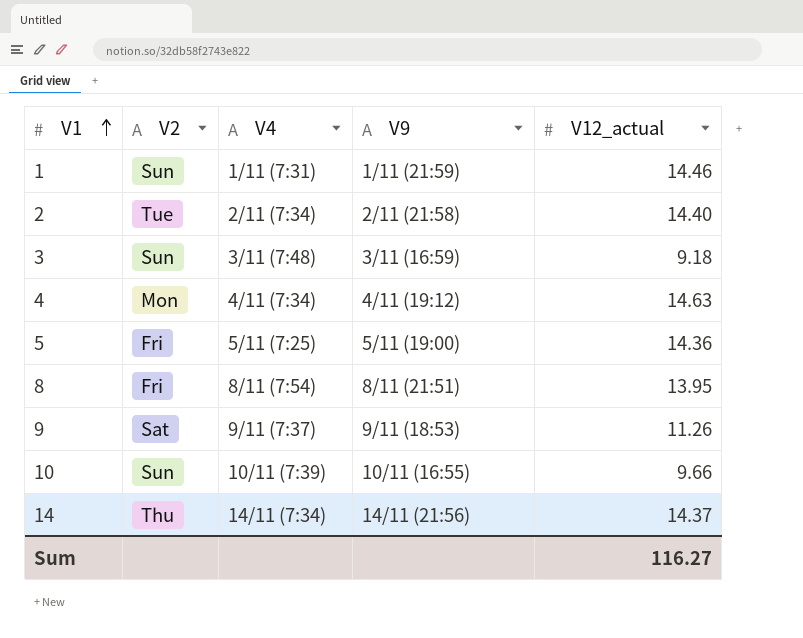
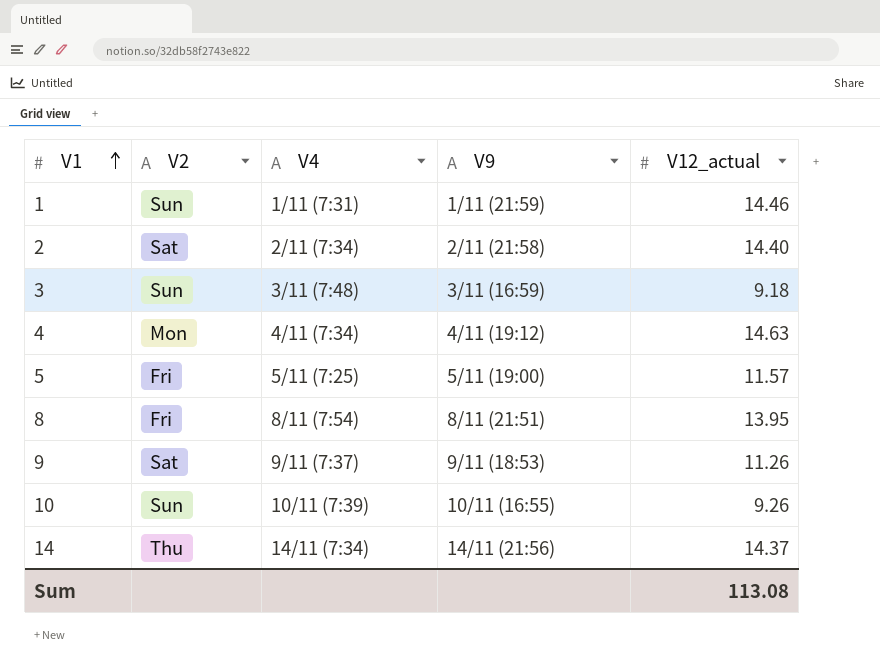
2 | V2: Tue -> Sat
5 | V12_actual: 14.36 -> 11.57
10 | V12_actual: 9.66 -> 9.26
Sum | V12_actual: 116.27 -> 113.08

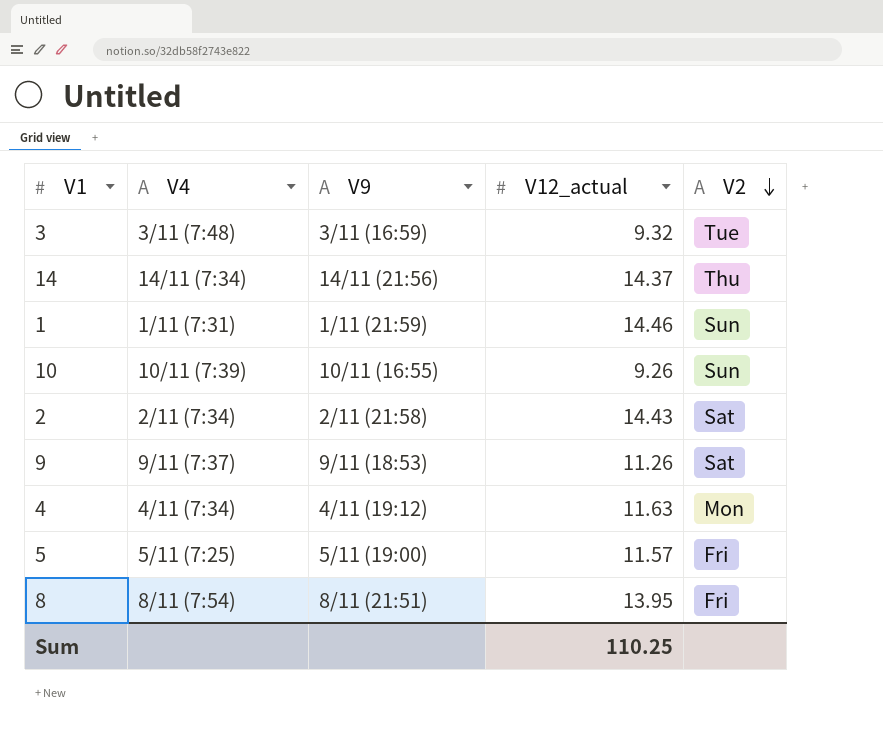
row order: V1 ascending -> V2 descending
column V2 | position: 2 -> 5
3 | V12_actual: 9.18 -> 9.32
3 | V2: Sun -> Tue
2 | V12_actual: 14.40 -> 14.43
4 | V12_actual: 14.63 -> 11.63
Sum | V12_actual: 113.08 -> 110.25

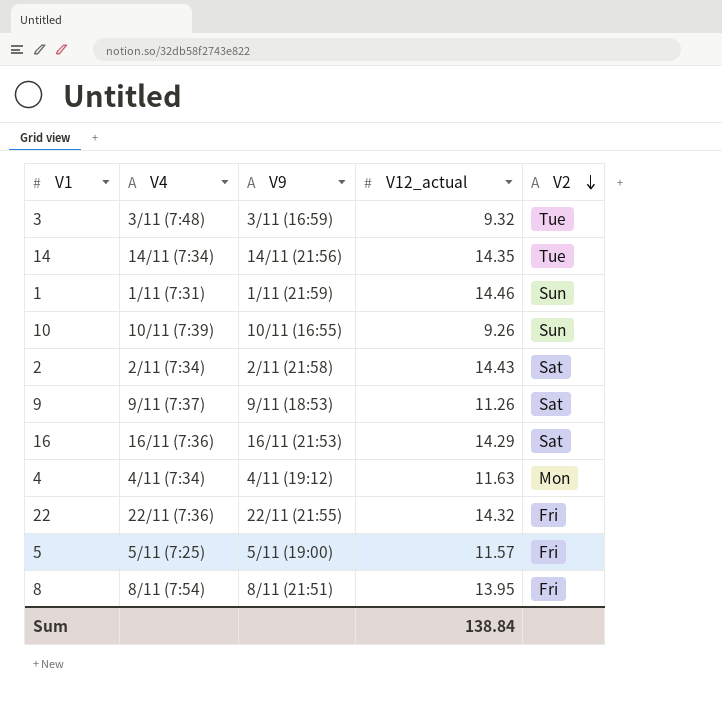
14 | V12_actual: 14.37 -> 14.35
14 | V2: Thu -> Tue
row 16: none -> 16/11 (7:36) | 16/11 (21:53) | 14.29 | Sat
row 22: none -> 22/11 (7:36) | 22/11 (21:55) | 14.32 | Fri
Sum | V12_actual: 110.25 -> 138.84

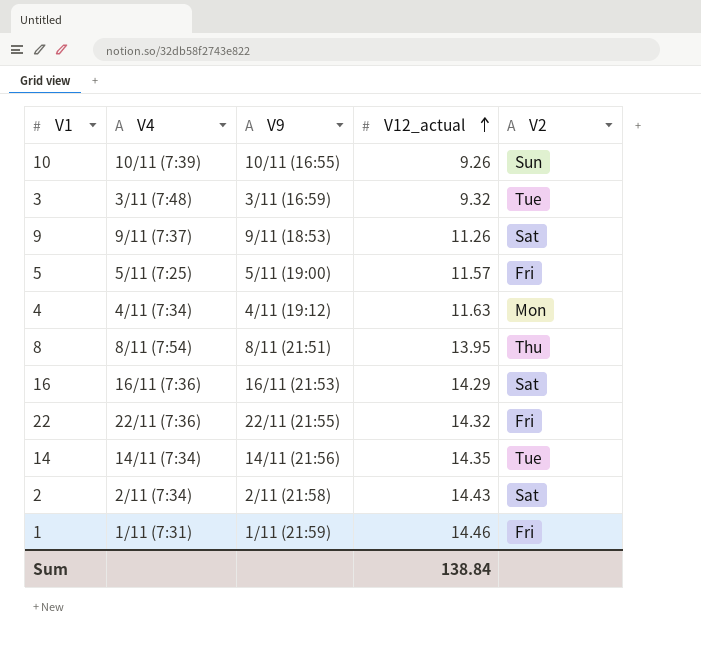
row order: V2 descending -> V12_actual ascending
8 | V2: Fri -> Thu
1 | V2: Sun -> Fri

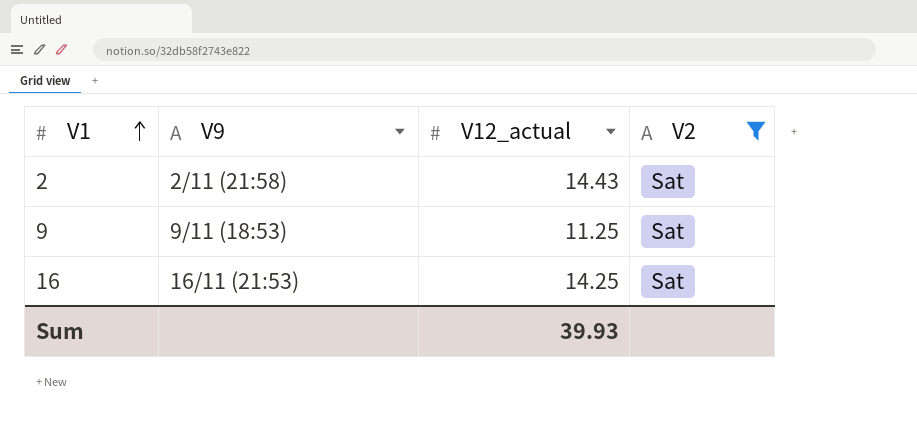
filter: none -> V2 = Sat
row order: V12_actual ascending -> V1 ascending
column V4 | position: 2 -> none
9 | V12_actual: 11.26 -> 11.25
16 | V12_actual: 14.29 -> 14.25
Sum | V12_actual: 138.84 -> 39.93

